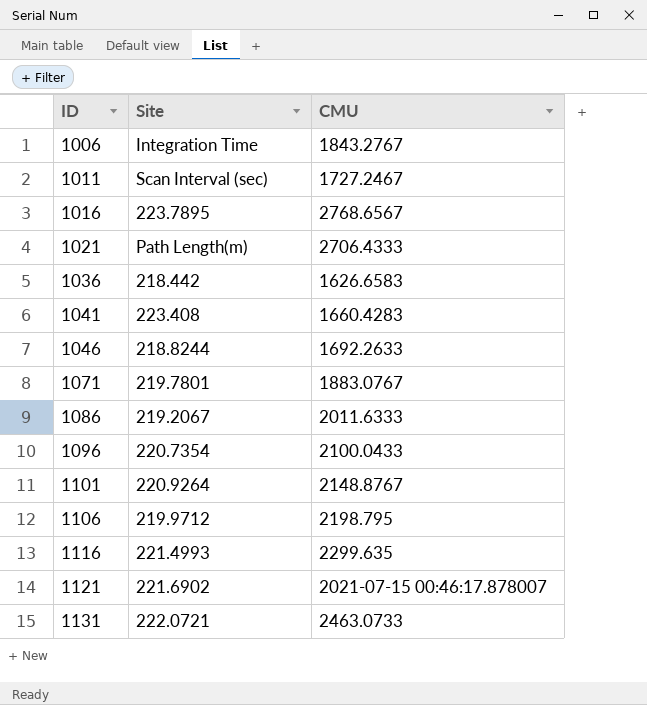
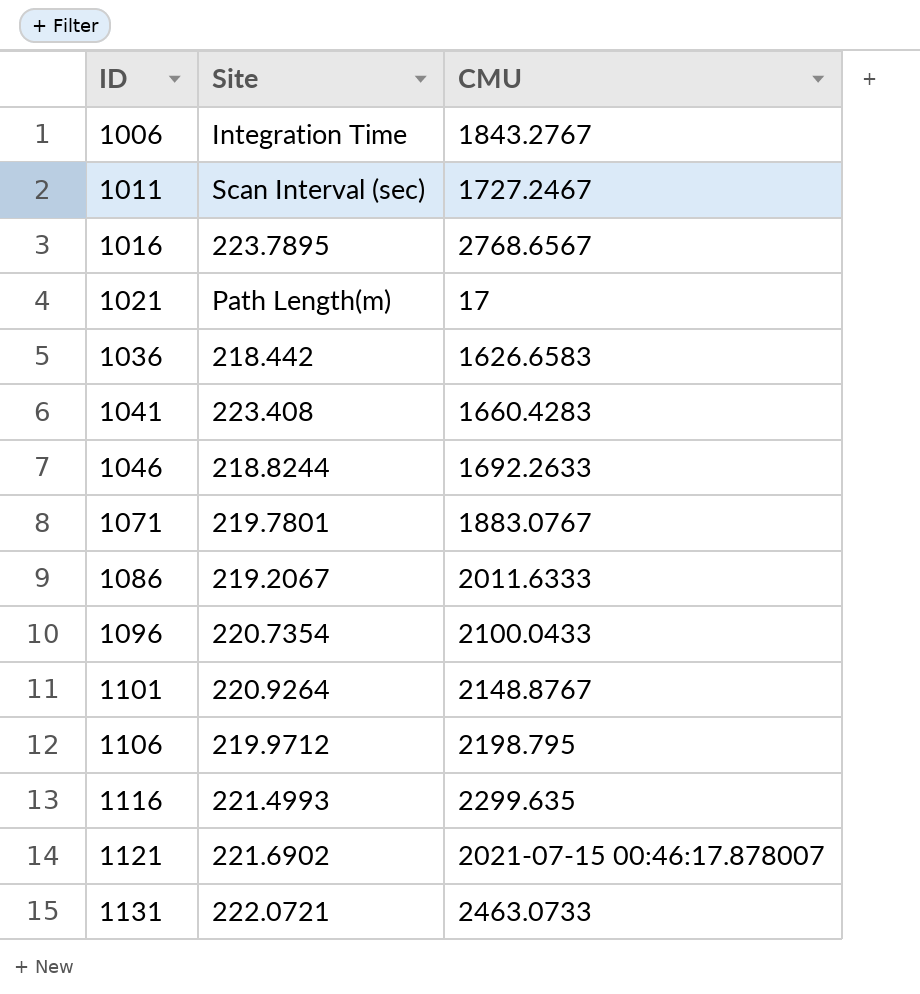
1021 | CMU: 2706.4333 -> 17

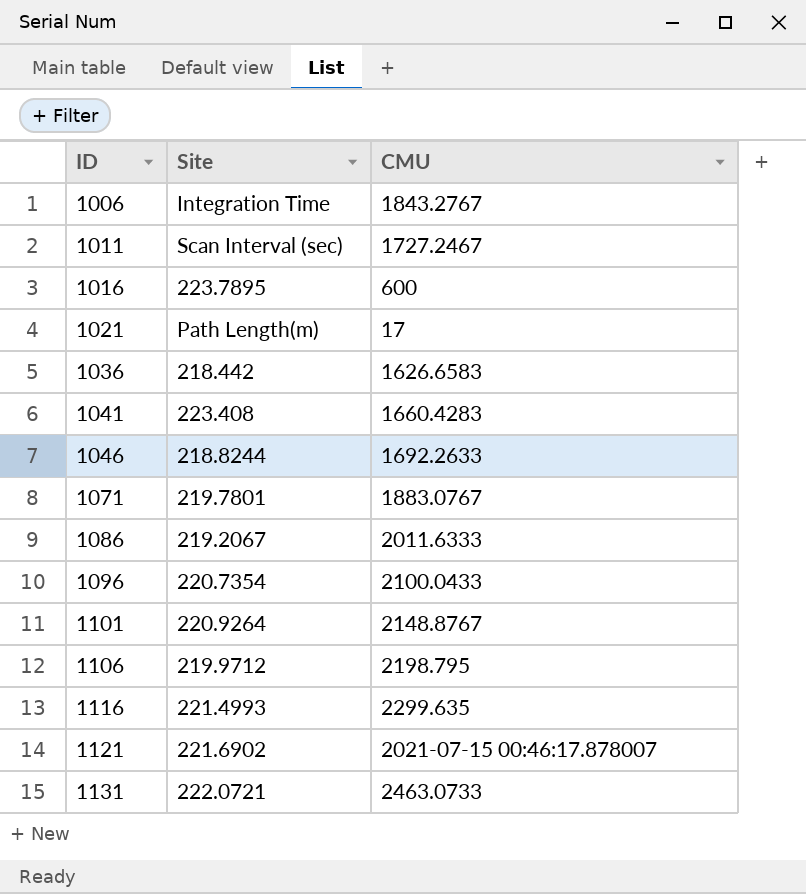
1016 | CMU: 2768.6567 -> 600

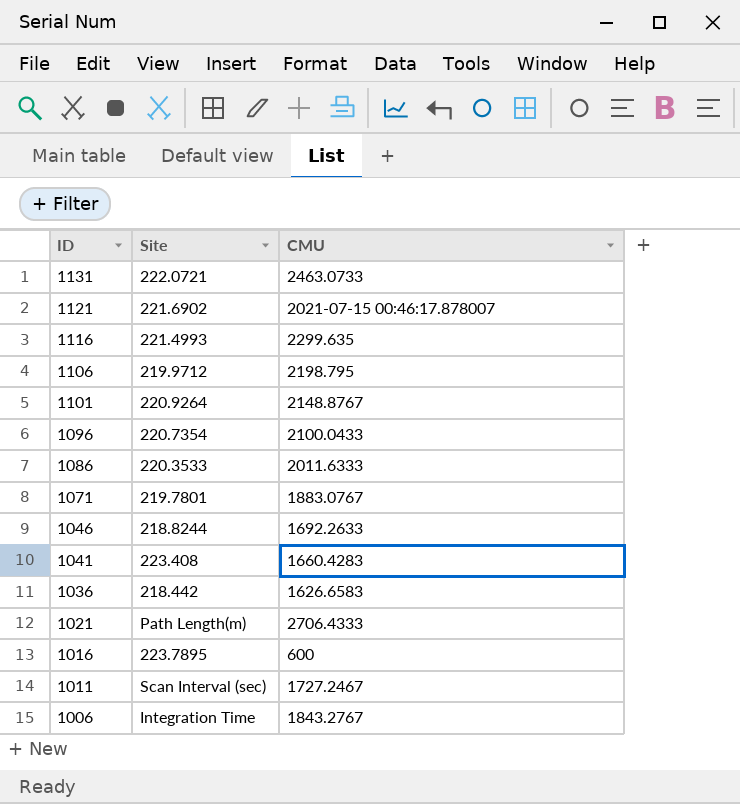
row order: ID ascending -> ID descending
1086 | Site: 219.2067 -> 220.3533
1021 | CMU: 17 -> 2706.4333

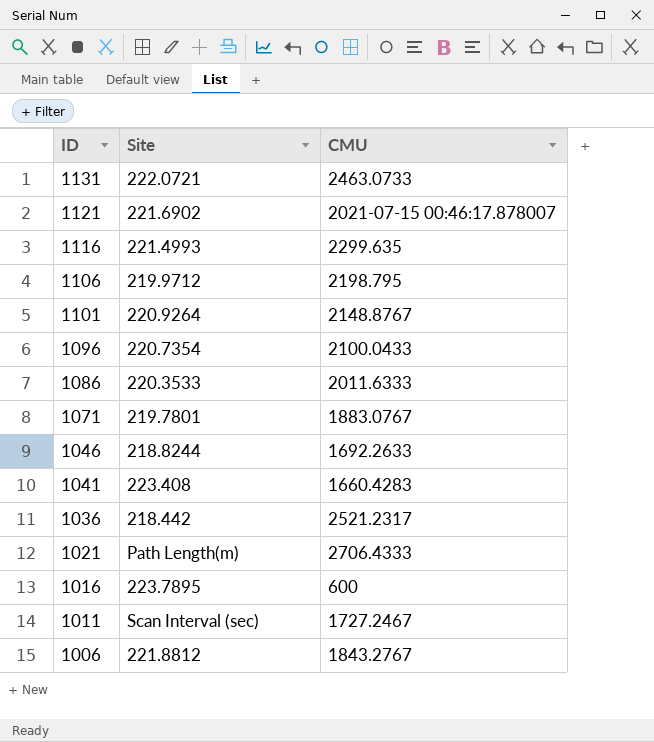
1036 | CMU: 1626.6583 -> 2521.2317
1006 | Site: Integration Time -> 221.8812

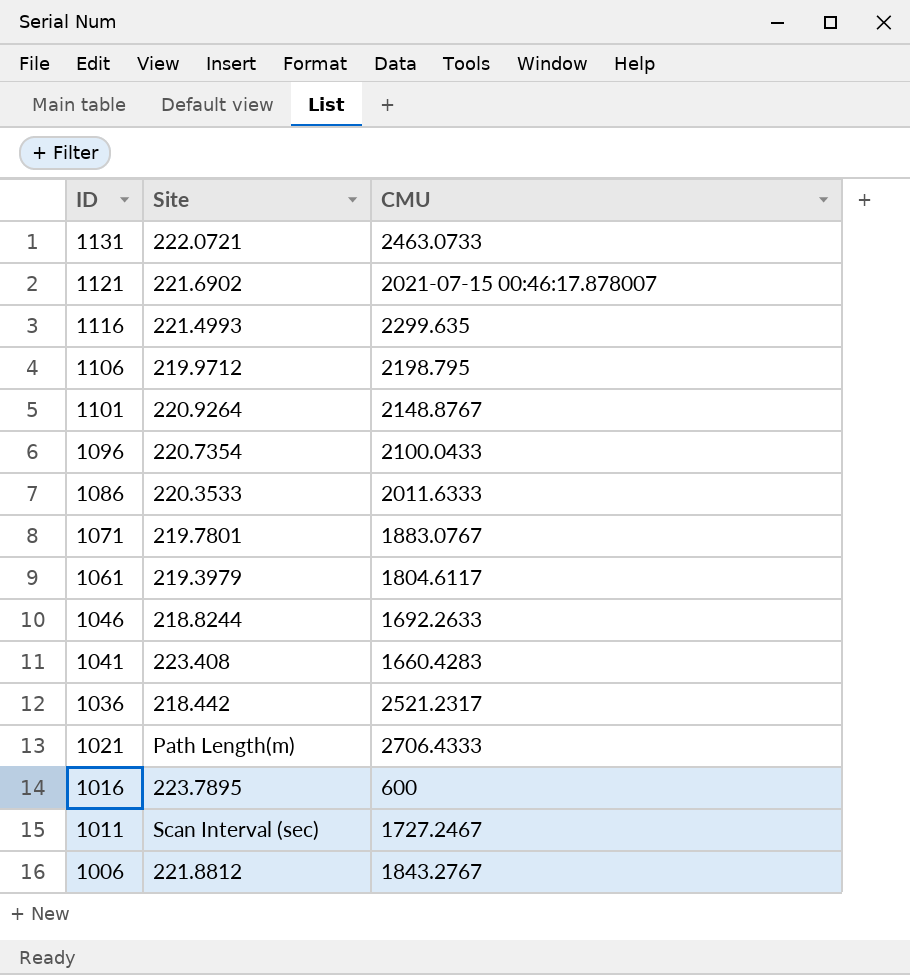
row 1061: none -> 219.3979 | 1804.6117

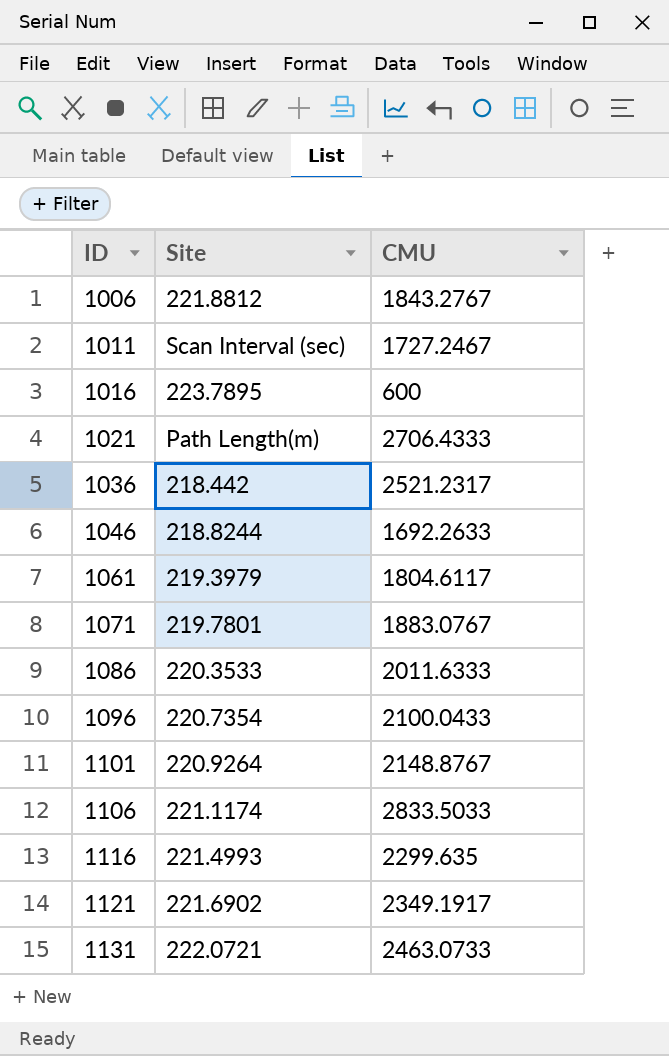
row order: ID descending -> ID ascending
row 1041: 223.408 | 1660.4283 -> none
1106 | Site: 219.9712 -> 221.1174
1106 | CMU: 2198.795 -> 2833.5033
1121 | CMU: 2021-07-15 00:46:17.878007 -> 2349.1917

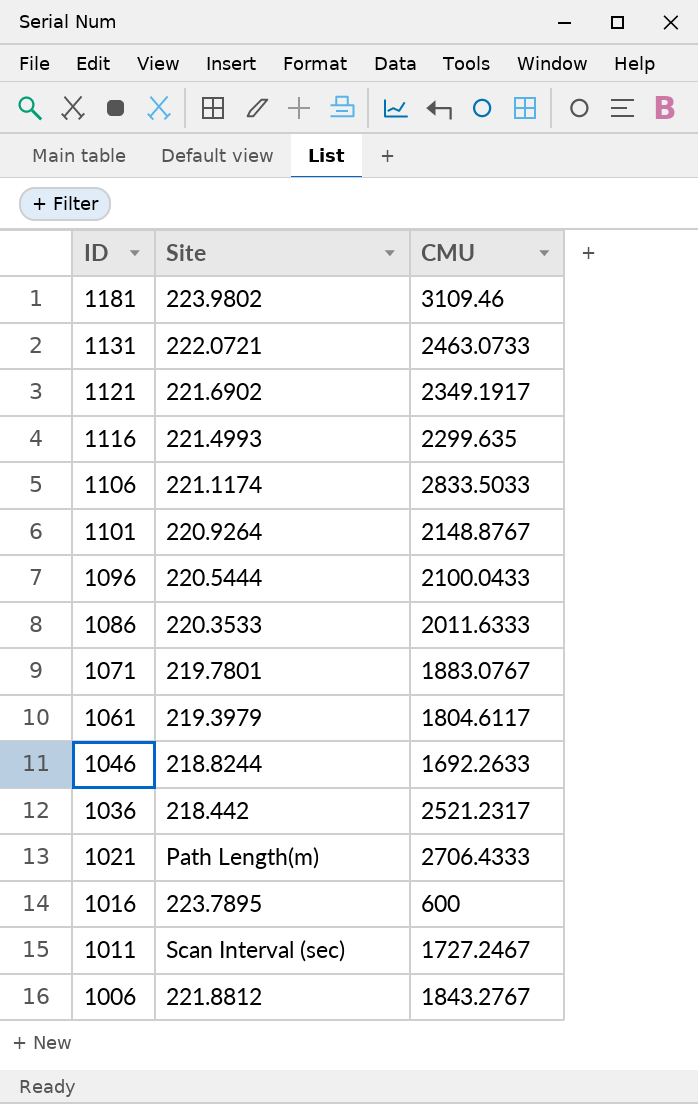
row order: ID ascending -> ID descending
row 1181: none -> 223.9802 | 3109.46
1096 | Site: 220.7354 -> 220.5444

